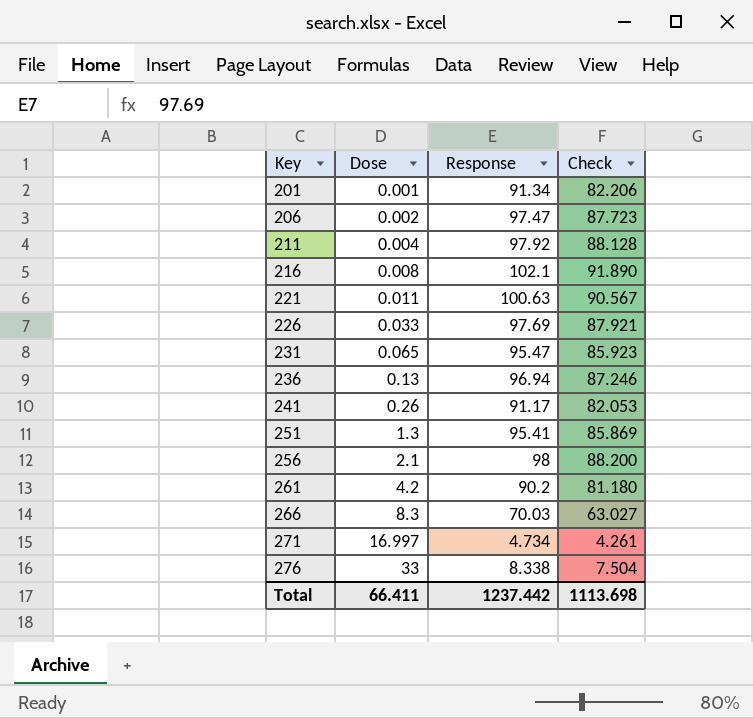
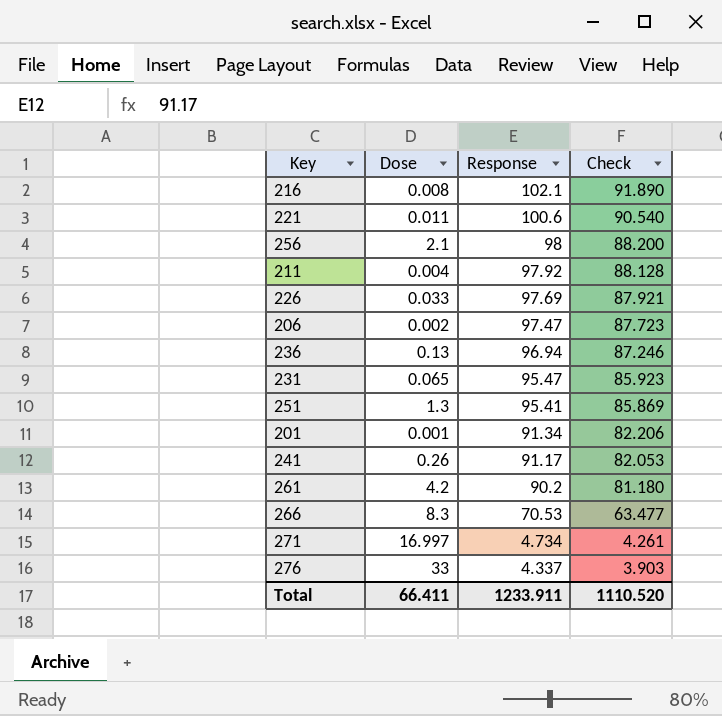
row order: Key ascending -> Response descending
221 | Response: 100.63 -> 100.6
221 | Check: 90.567 -> 90.540
266 | Response: 70.03 -> 70.53
266 | Check: 63.027 -> 63.477
276 | Response: 8.338 -> 4.337
276 | Check: 7.504 -> 3.903
Total | Response: 1237.442 -> 1233.911
Total | Check: 1113.698 -> 1110.520

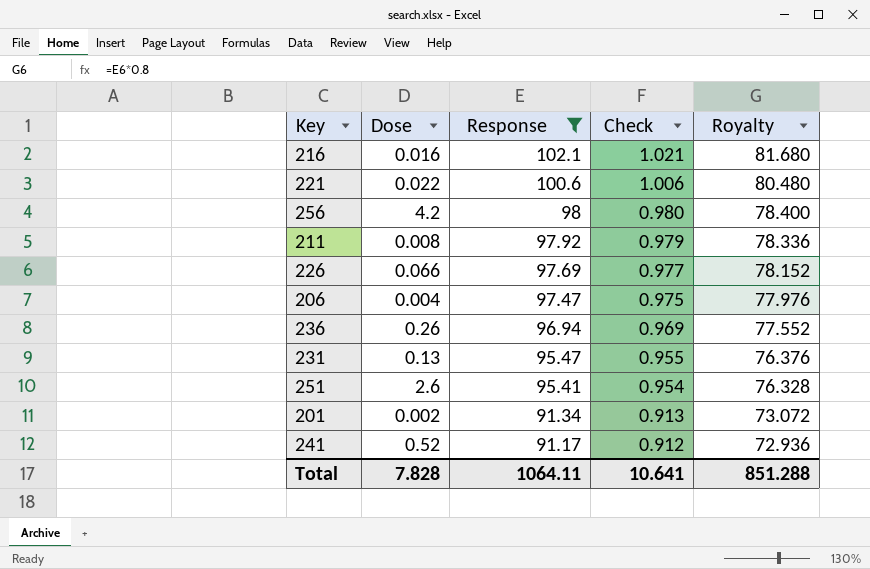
filter: none -> Response >= 91.17
column Check | formula: [Response] * 0.9 -> [Response] * 0.01
column Royalty | formula: none -> [Response] * 0.8
216 | Dose: 0.008 -> 0.016
221 | Dose: 0.011 -> 0.022
256 | Dose: 2.1 -> 4.2
211 | Dose: 0.004 -> 0.008
226 | Dose: 0.033 -> 0.066
206 | Dose: 0.002 -> 0.004
236 | Dose: 0.13 -> 0.26
231 | Dose: 0.065 -> 0.13
251 | Dose: 1.3 -> 2.6
201 | Dose: 0.001 -> 0.002
241 | Dose: 0.26 -> 0.52
Total | Dose: 66.411 -> 7.828
Total | Response: 1233.911 -> 1064.11
Total | Check: 1110.520 -> 10.641

